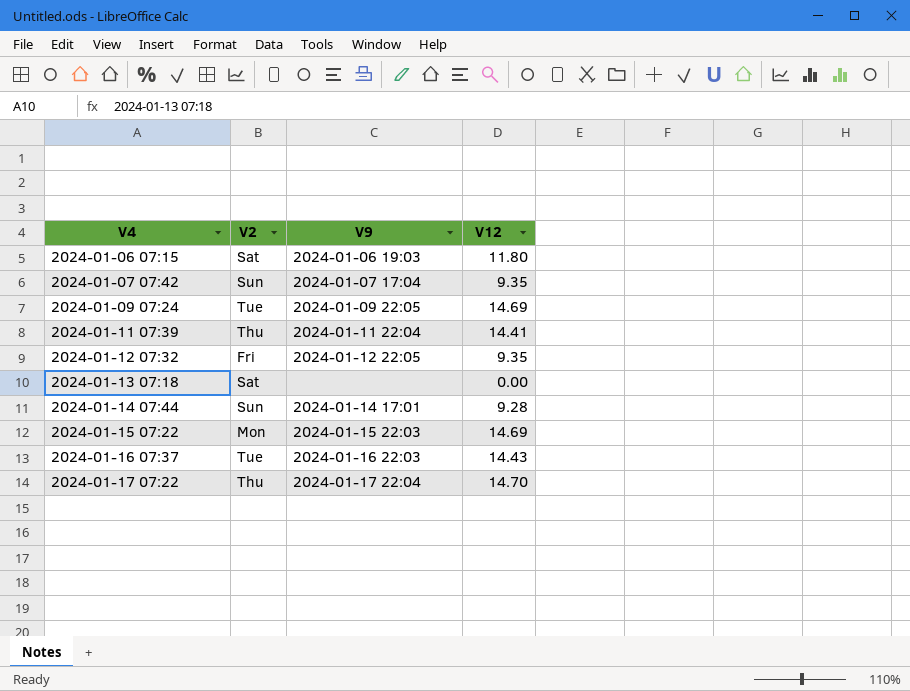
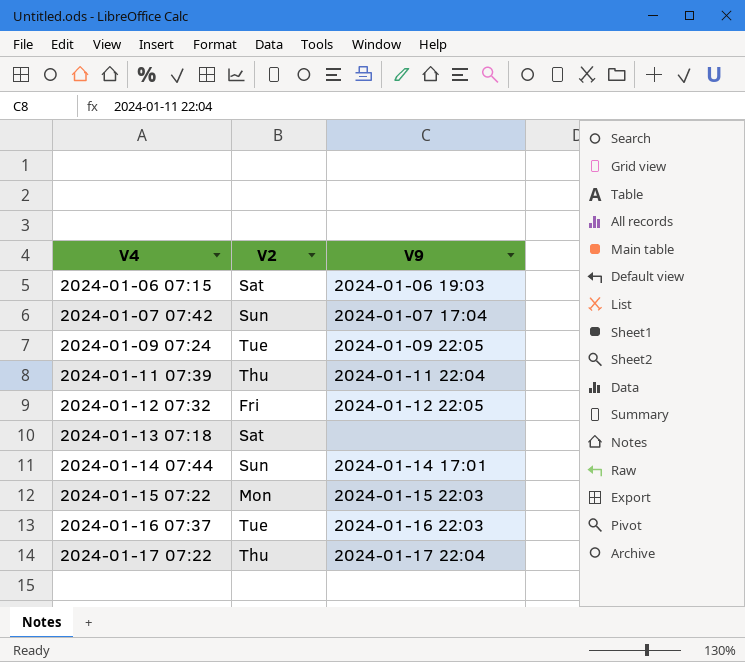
column V12 | position: 4 -> none

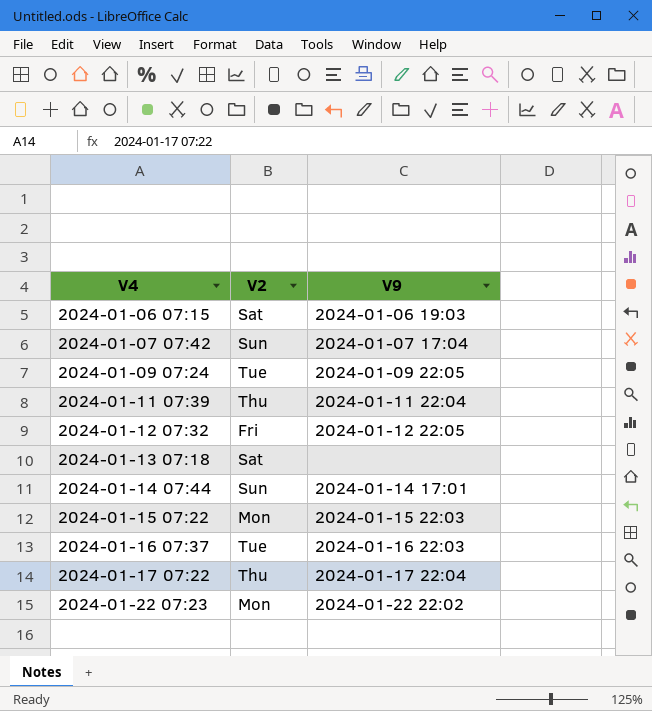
row 2024-01-22 07:23: none -> Mon | 2024-01-22 22:02

